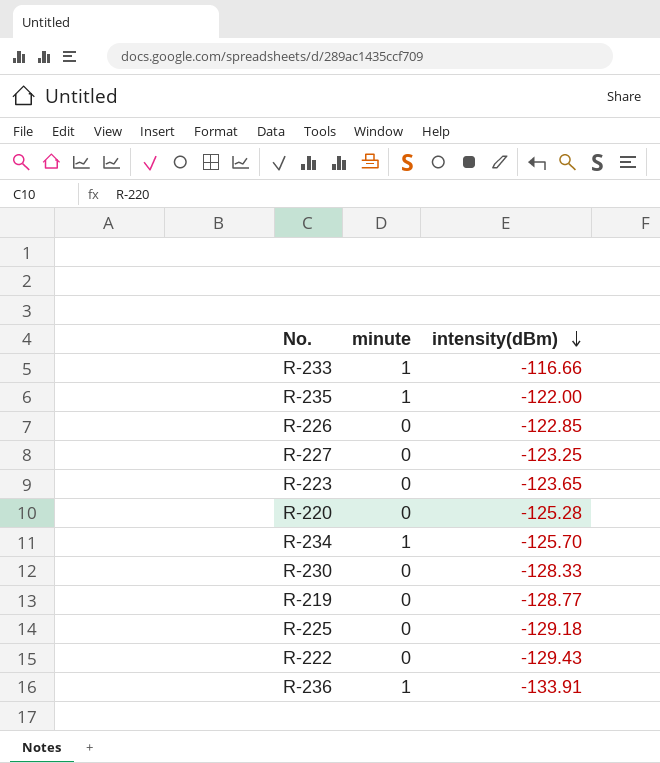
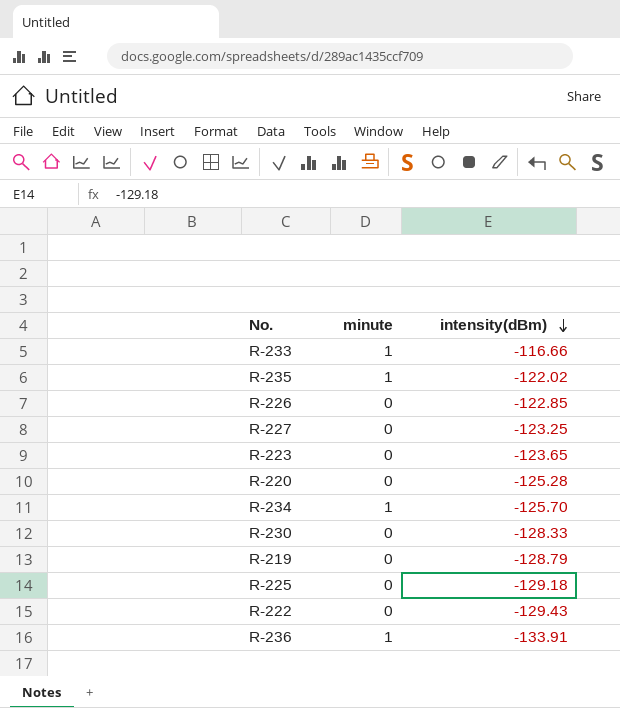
R-235 | intensity(dBm): -122.00 -> -122.02
R-219 | intensity(dBm): -128.77 -> -128.79

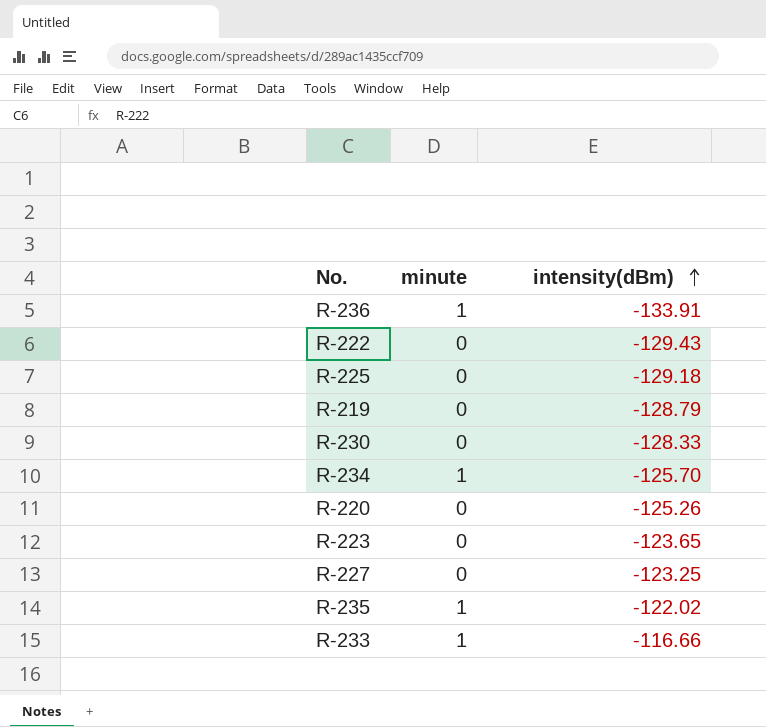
row order: intensity(dBm) descending -> intensity(dBm) ascending
row R-226: 0 | -122.85 -> none
R-220 | intensity(dBm): -125.28 -> -125.26

